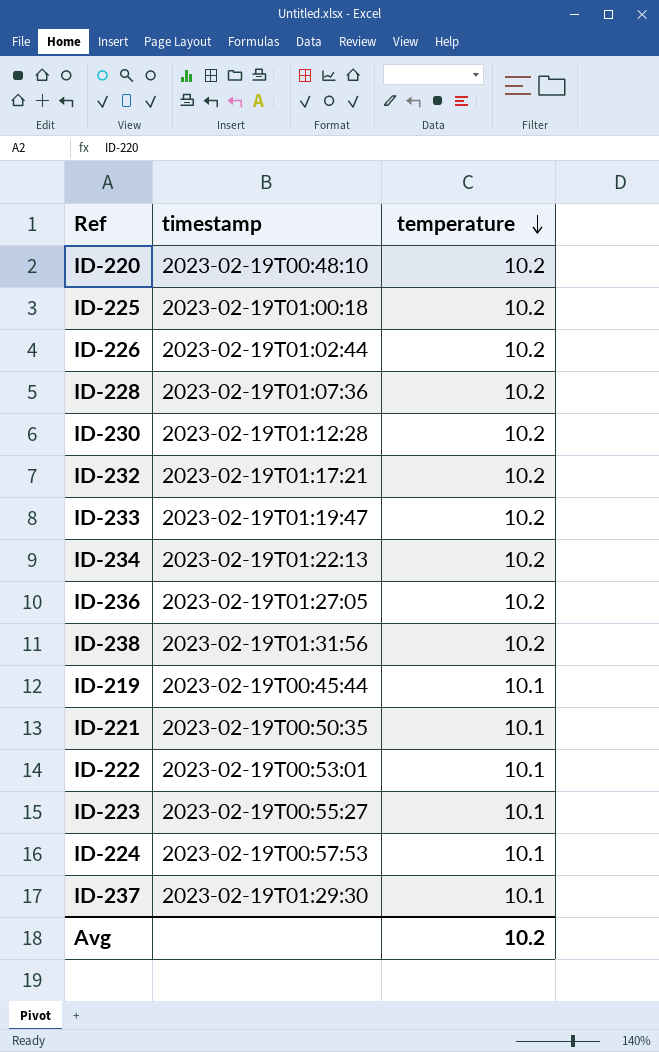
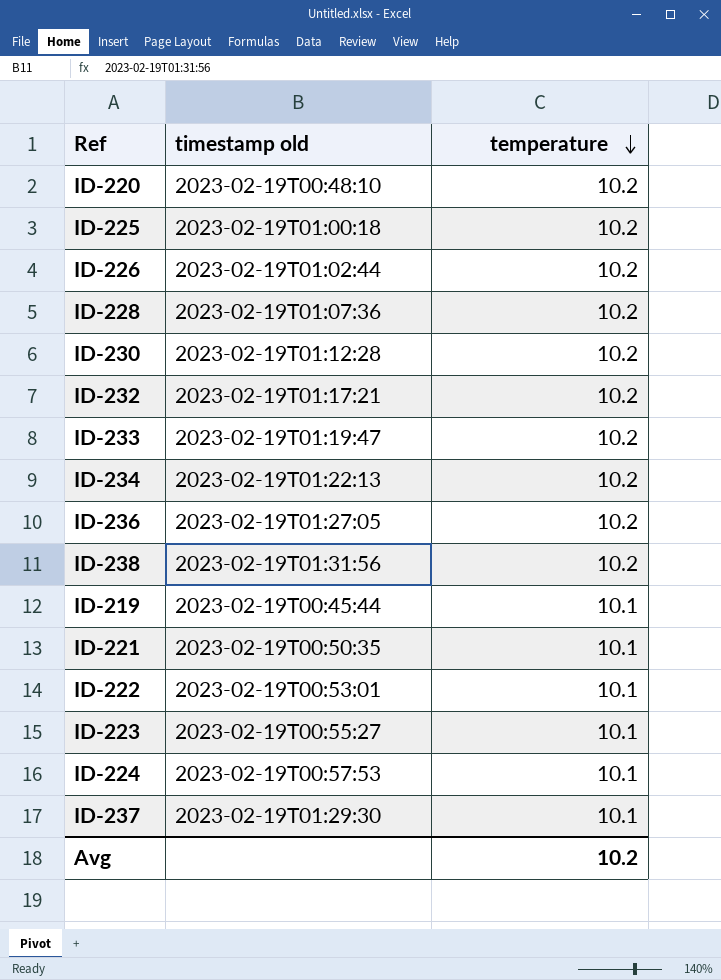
column name: timestamp -> timestamp old

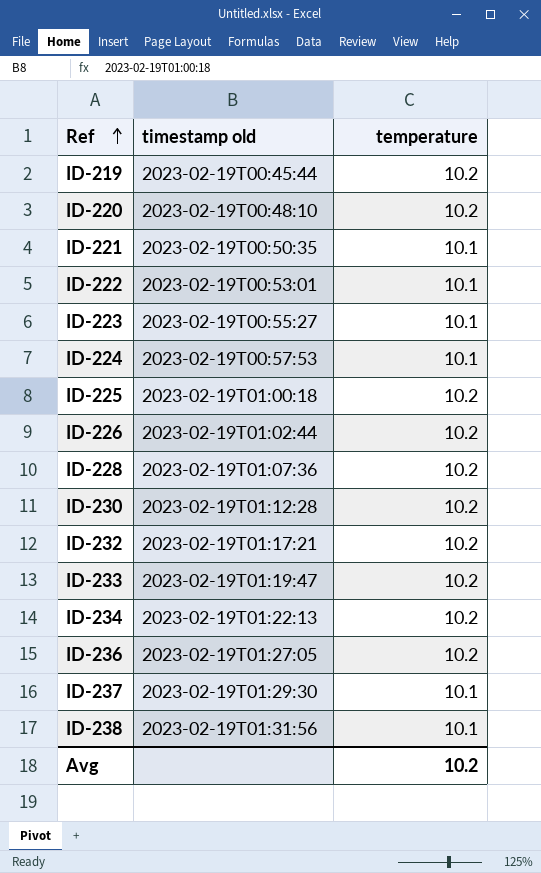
row order: temperature descending -> Ref ascending
ID-219 | temperature: 10.1 -> 10.2
ID-238 | temperature: 10.2 -> 10.1

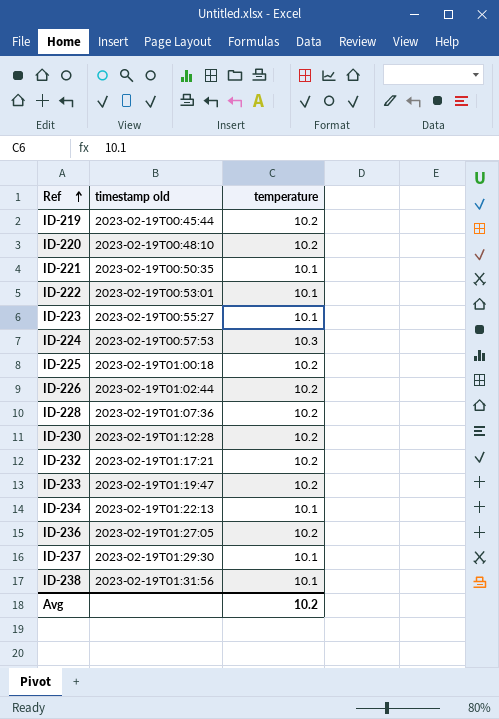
ID-224 | temperature: 10.1 -> 10.3
ID-234 | temperature: 10.2 -> 10.1

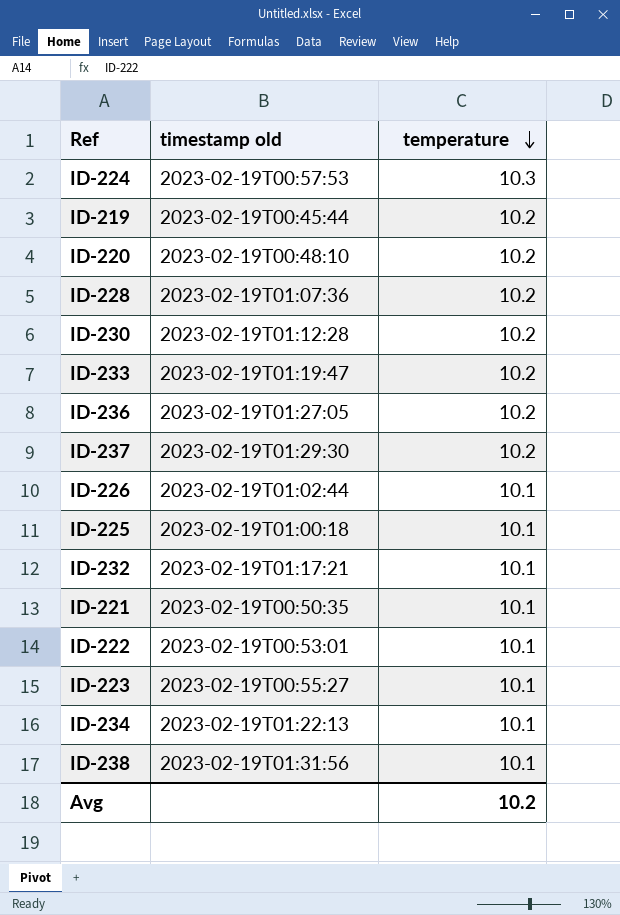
row order: Ref ascending -> temperature descending
ID-237 | temperature: 10.1 -> 10.2
ID-226 | temperature: 10.2 -> 10.1
ID-225 | temperature: 10.2 -> 10.1
ID-232 | temperature: 10.2 -> 10.1

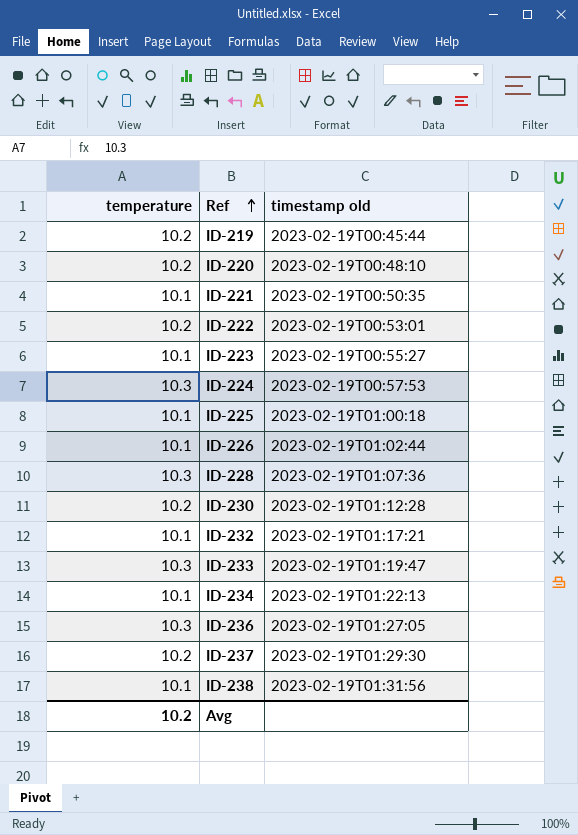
row order: temperature descending -> Ref ascending
column temperature | position: 3 -> 1
ID-222 | temperature: 10.1 -> 10.2
ID-228 | temperature: 10.2 -> 10.3
ID-233 | temperature: 10.2 -> 10.3
ID-236 | temperature: 10.2 -> 10.3

